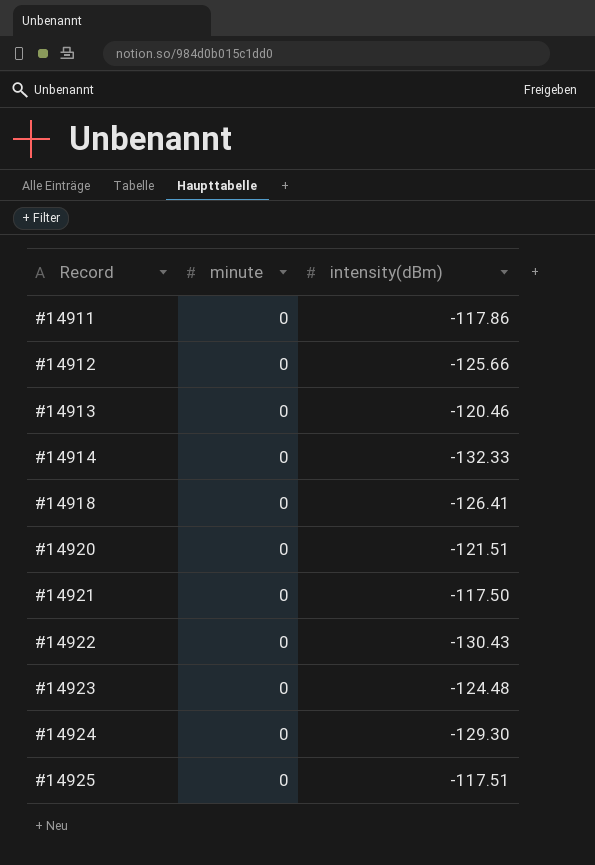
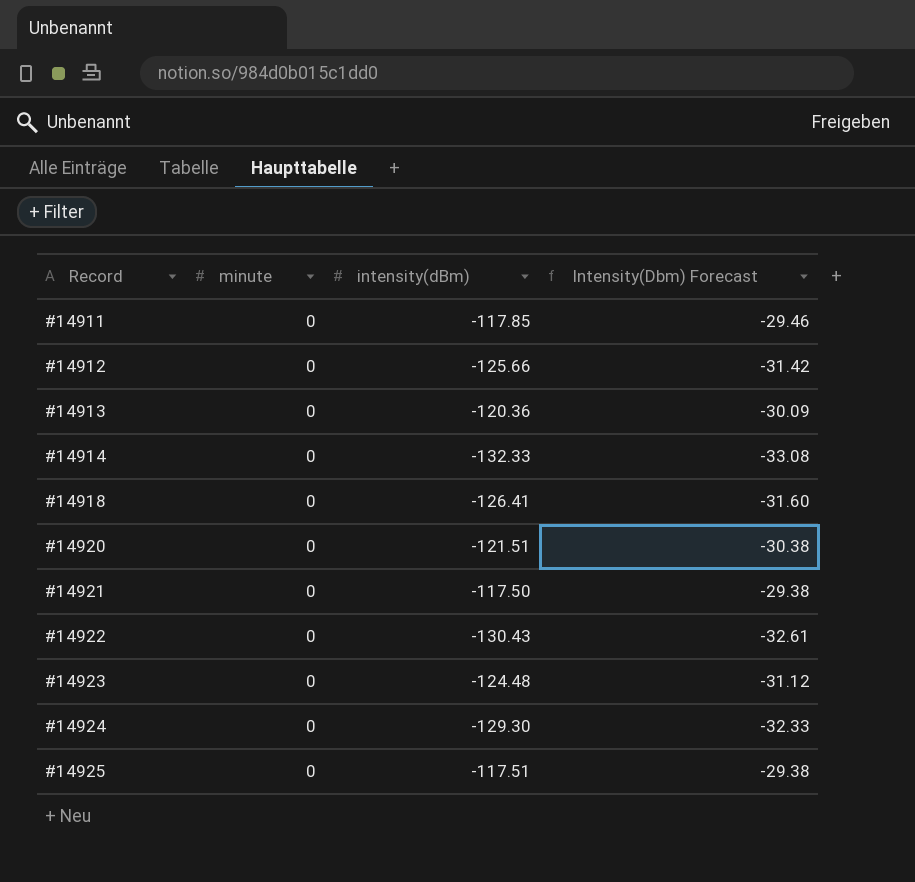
column Intensity(Dbm) Forecast | formula: none -> [intensity(dBm)] * 0.25
#14911 | intensity(dBm): -117.86 -> -117.85
#14913 | intensity(dBm): -120.46 -> -120.36

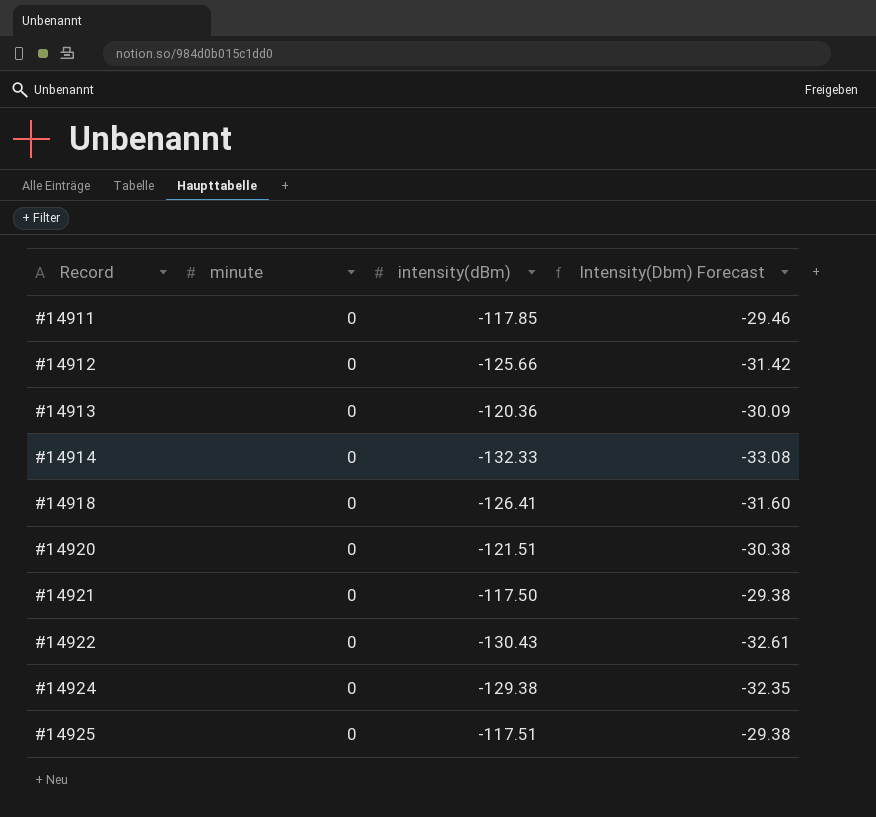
row #14923: 0 | -124.48 | -31.12 -> none
#14924 | intensity(dBm): -129.30 -> -129.38
#14924 | Intensity(Dbm) Forecast: -32.33 -> -32.35

